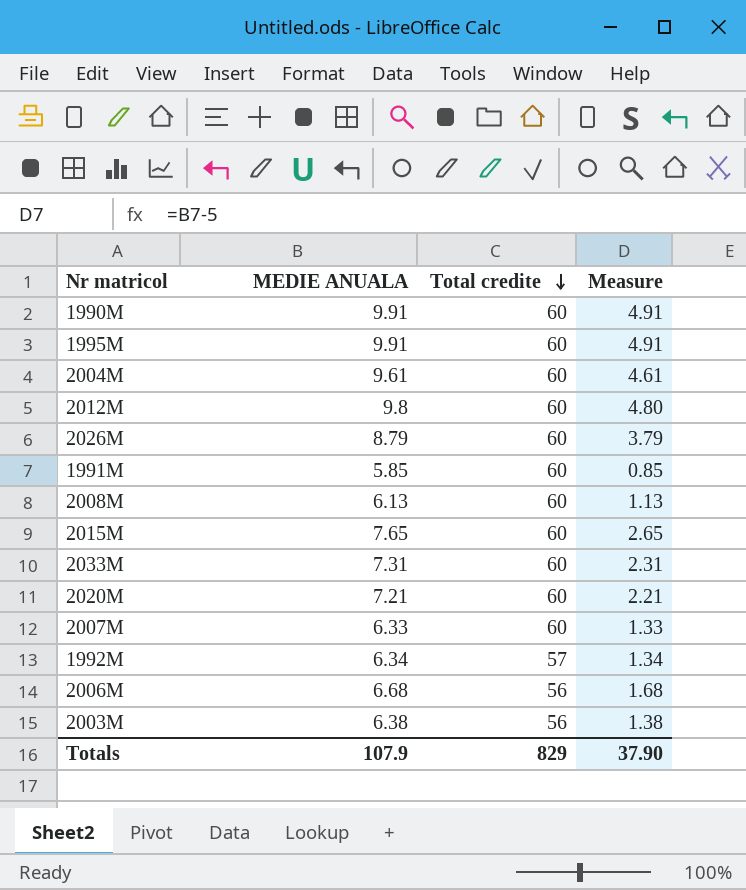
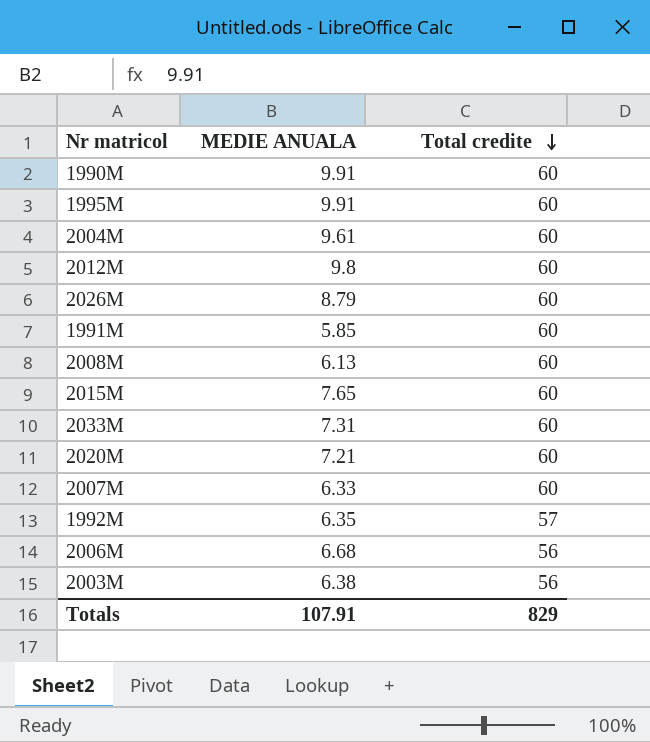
column Measure | formula: [MEDIE ANUALA] - 5 -> none
1992M | MEDIE ANUALA: 6.34 -> 6.35
Totals | MEDIE ANUALA: 107.9 -> 107.91

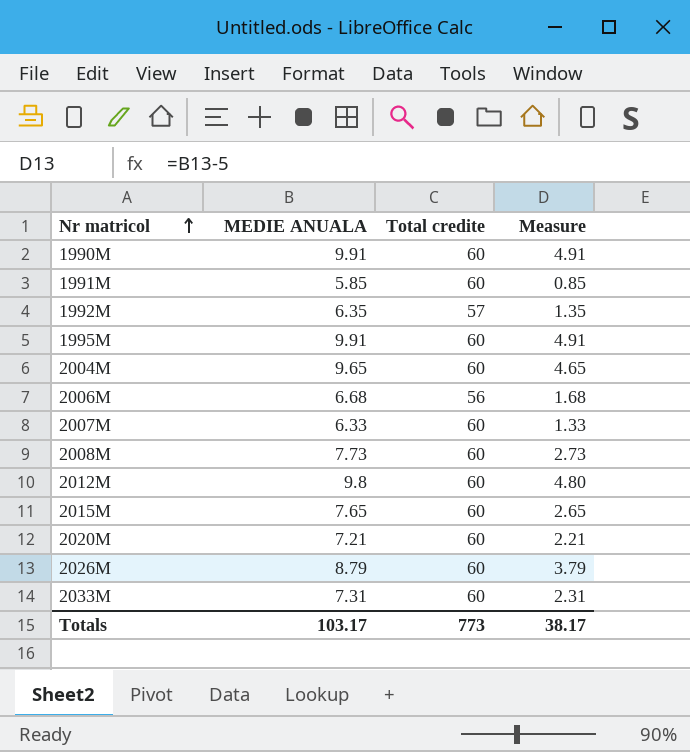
row order: Total credite descending -> Nr matricol ascending
column Measure | formula: none -> [MEDIE ANUALA] - 5
row 2003M: 6.38 | 56 -> none
2004M | MEDIE ANUALA: 9.61 -> 9.65
2008M | MEDIE ANUALA: 6.13 -> 7.73
Totals | MEDIE ANUALA: 107.91 -> 103.17
Totals | Total credite: 829 -> 773

